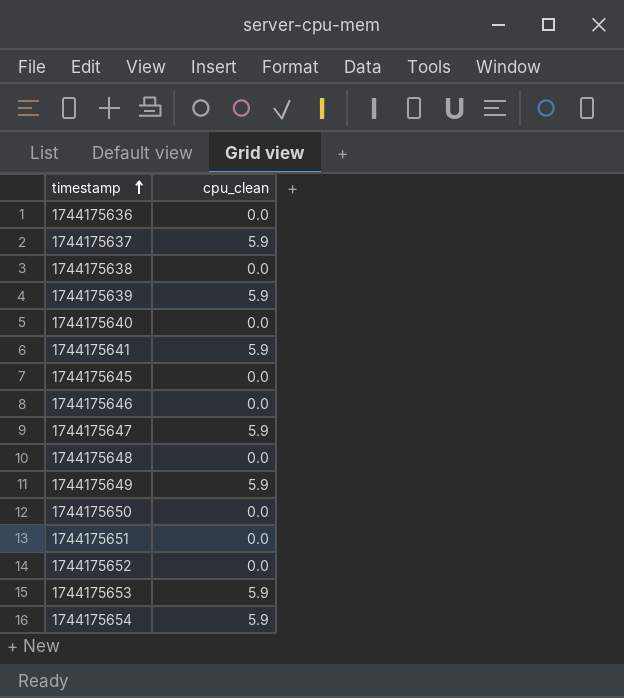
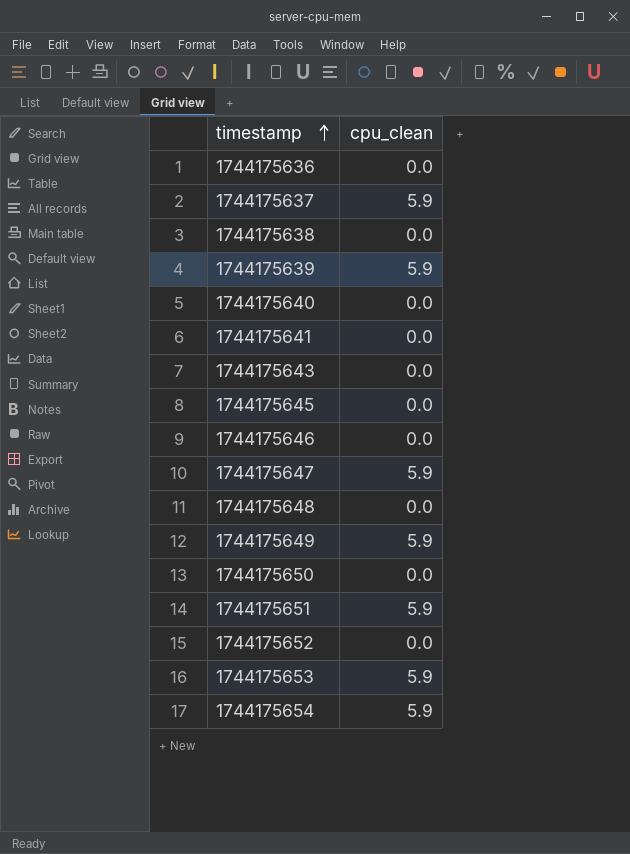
1744175641 | cpu_clean: 5.9 -> 0.0
row 1744175643: none -> 0.0
1744175651 | cpu_clean: 0.0 -> 5.9

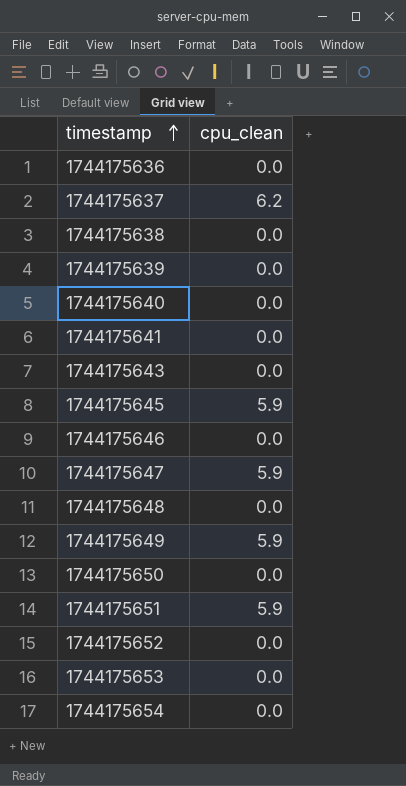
1744175637 | cpu_clean: 5.9 -> 6.2
1744175639 | cpu_clean: 5.9 -> 0.0
1744175645 | cpu_clean: 0.0 -> 5.9
1744175653 | cpu_clean: 5.9 -> 0.0
1744175654 | cpu_clean: 5.9 -> 0.0

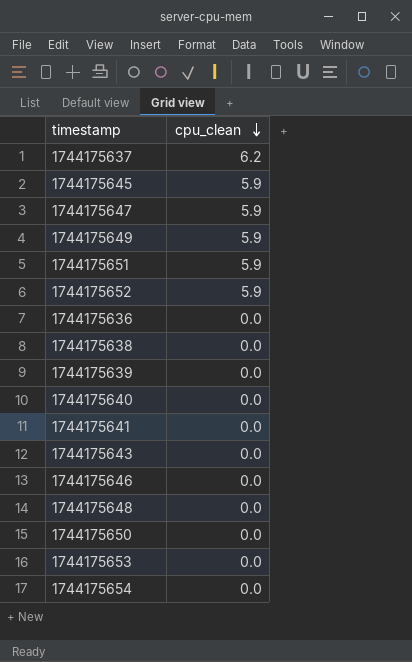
row order: timestamp ascending -> cpu_clean descending
1744175652 | cpu_clean: 0.0 -> 5.9

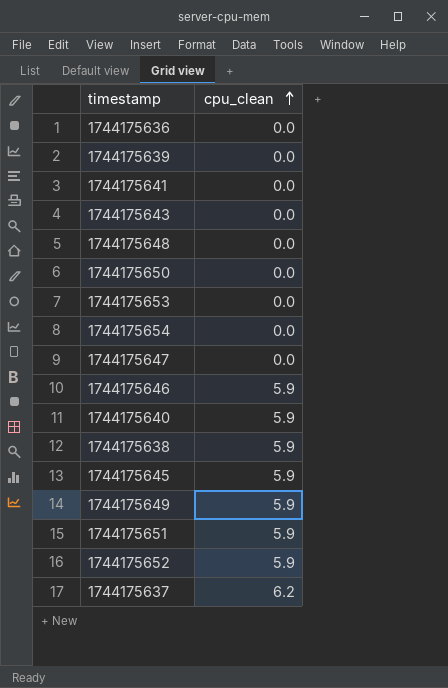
row order: cpu_clean descending -> cpu_clean ascending
1744175647 | cpu_clean: 5.9 -> 0.0
1744175646 | cpu_clean: 0.0 -> 5.9
1744175640 | cpu_clean: 0.0 -> 5.9
1744175638 | cpu_clean: 0.0 -> 5.9

